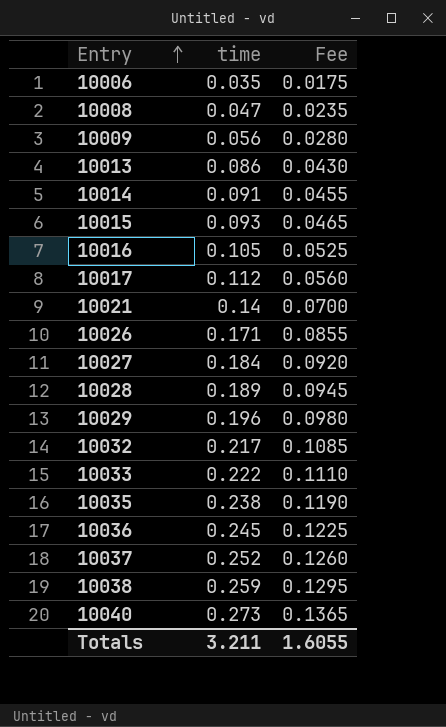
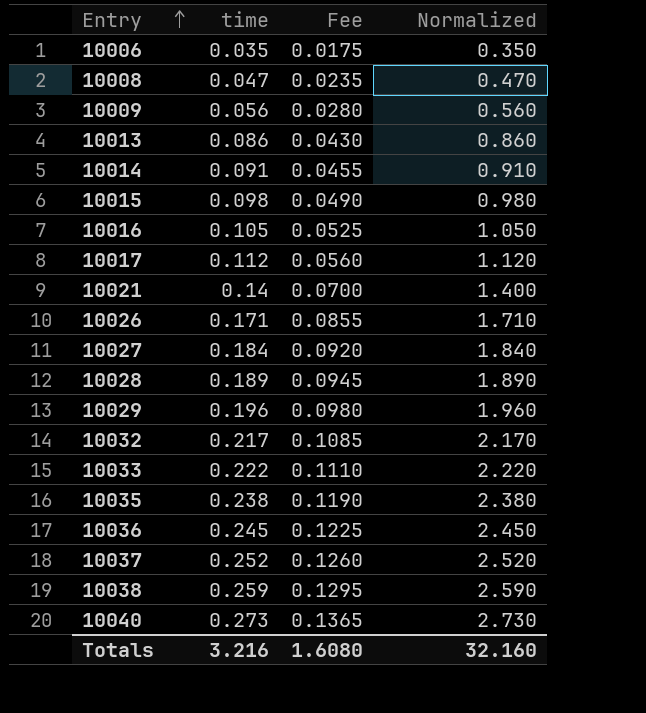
column Normalized | formula: none -> [time] * 10
10015 | time: 0.093 -> 0.098
10015 | Fee: 0.0465 -> 0.0490
Totals | time: 3.211 -> 3.216
Totals | Fee: 1.6055 -> 1.6080

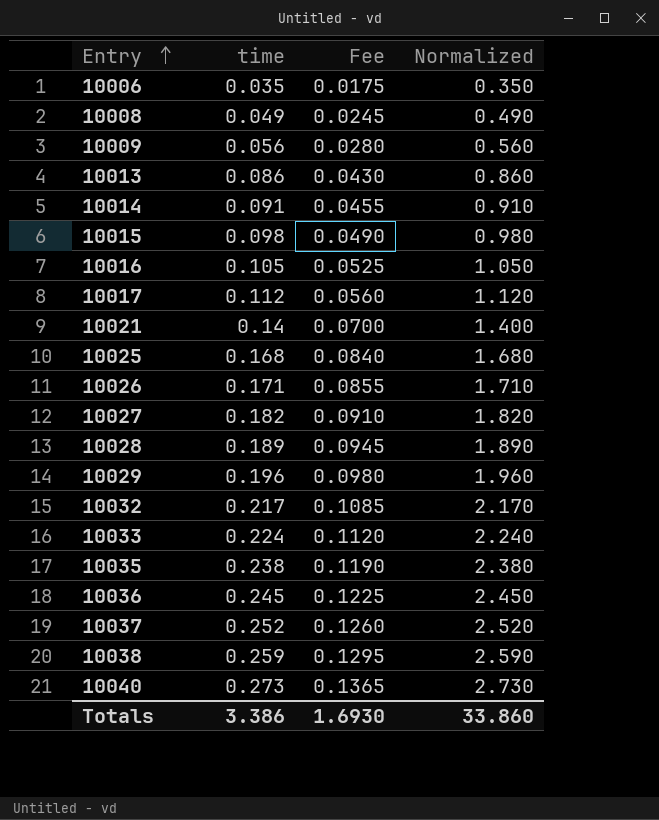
10008 | time: 0.047 -> 0.049
10008 | Fee: 0.0235 -> 0.0245
10008 | Normalized: 0.470 -> 0.490
row 10025: none -> 0.168 | 0.0840 | 1.680
10027 | time: 0.184 -> 0.182
10027 | Fee: 0.0920 -> 0.0910
10027 | Normalized: 1.840 -> 1.820
10033 | time: 0.222 -> 0.224
10033 | Fee: 0.1110 -> 0.1120
10033 | Normalized: 2.220 -> 2.240
Totals | time: 3.216 -> 3.386
Totals | Fee: 1.6080 -> 1.6930
Totals | Normalized: 32.160 -> 33.860

